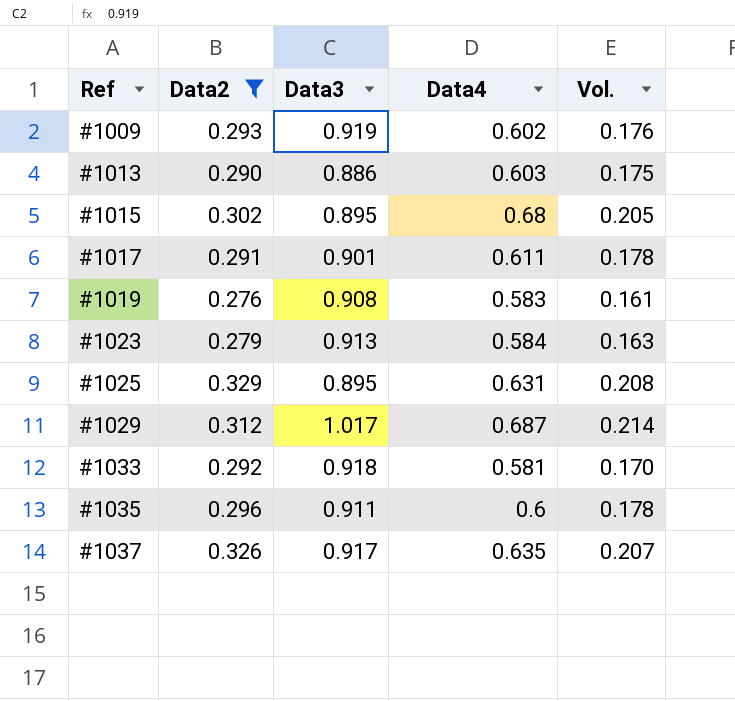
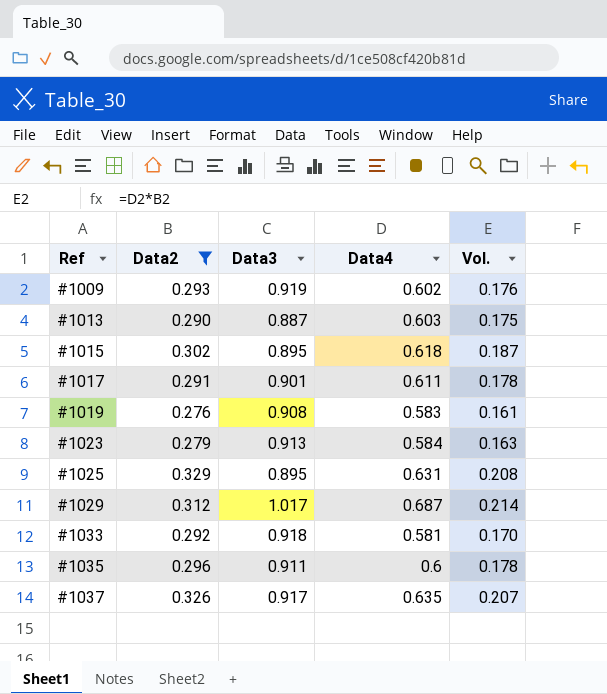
#1013 | Data3: 0.886 -> 0.887
#1015 | Data4: 0.68 -> 0.618
#1015 | Vol.: 0.205 -> 0.187

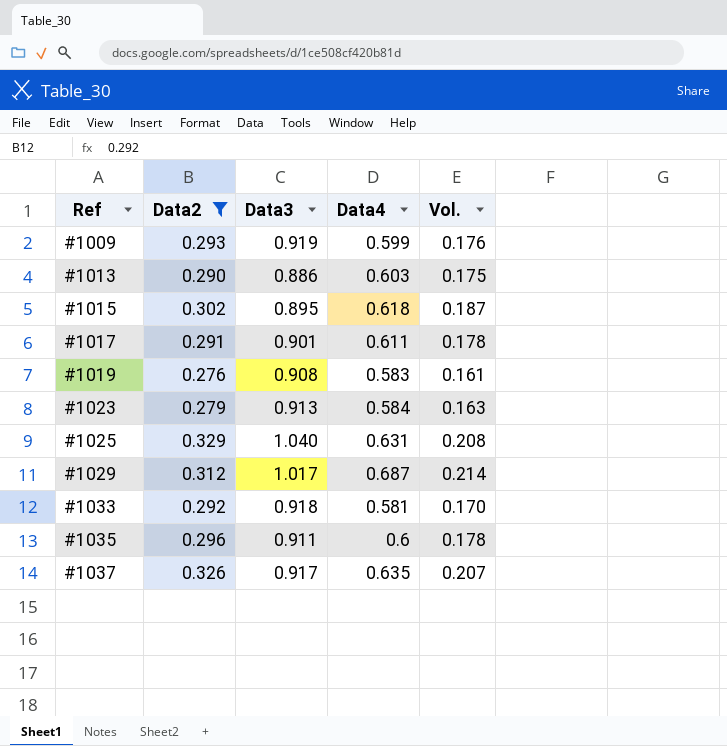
#1009 | Data4: 0.602 -> 0.599
#1013 | Data3: 0.887 -> 0.886
#1025 | Data3: 0.895 -> 1.040

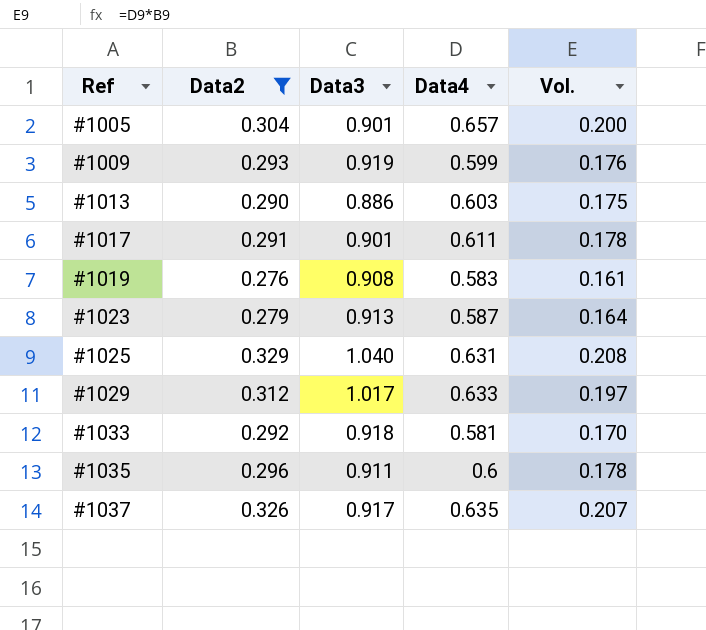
row #1015: 0.302 | 0.895 | 0.618 | 0.187 -> none
row #1005: none -> 0.304 | 0.901 | 0.657 | 0.200
#1023 | Data4: 0.584 -> 0.587
#1023 | Vol.: 0.163 -> 0.164
#1029 | Data4: 0.687 -> 0.633
#1029 | Vol.: 0.214 -> 0.197

